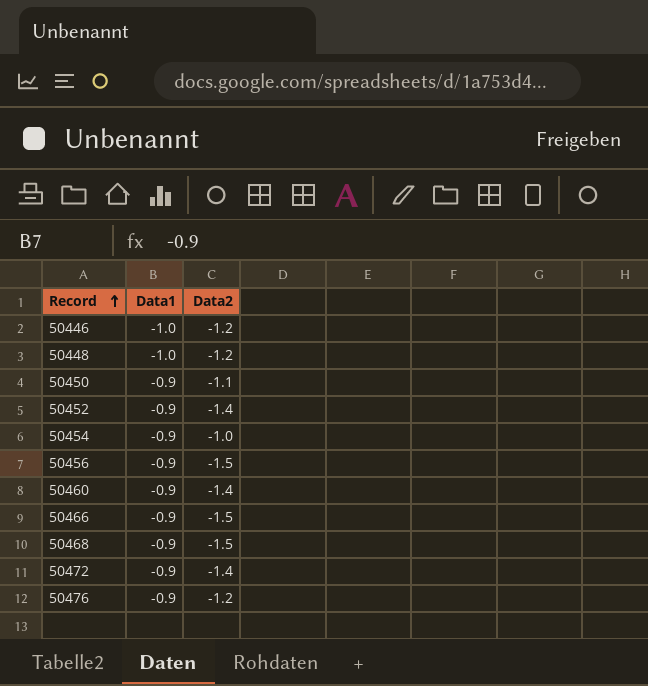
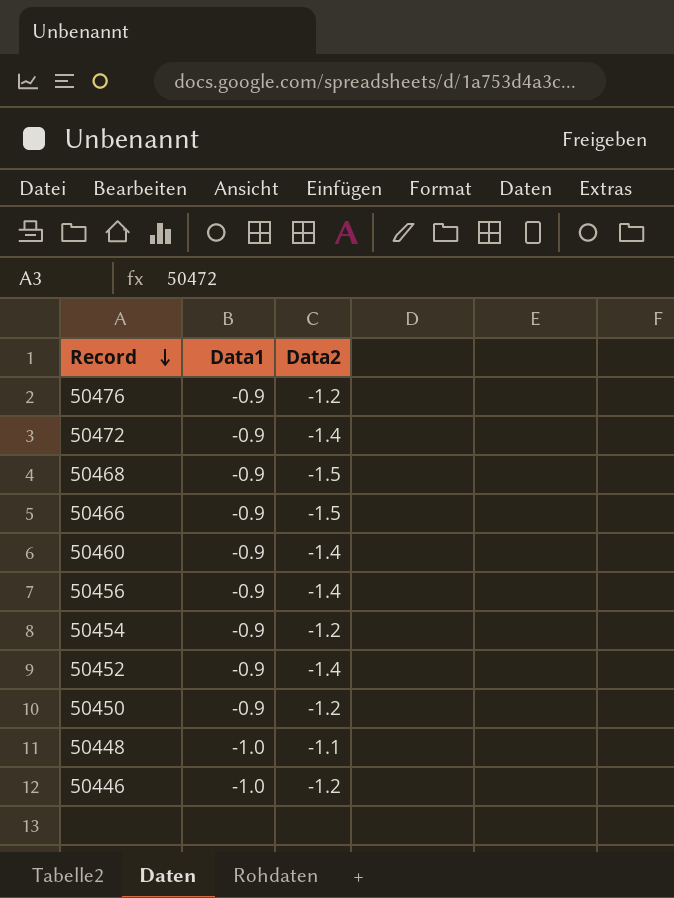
row order: Record ascending -> Record descending
50456 | Data2: -1.5 -> -1.4
50454 | Data2: -1.0 -> -1.2
50450 | Data2: -1.1 -> -1.2
50448 | Data2: -1.2 -> -1.1

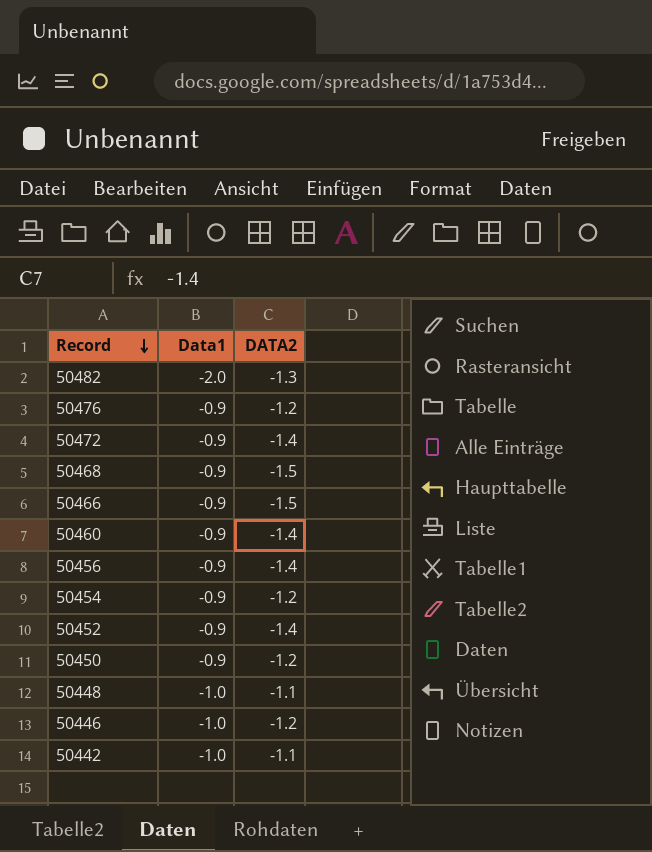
column name: Data2 -> DATA2
row 50482: none -> -2.0 | -1.3
row 50442: none -> -1.0 | -1.1

